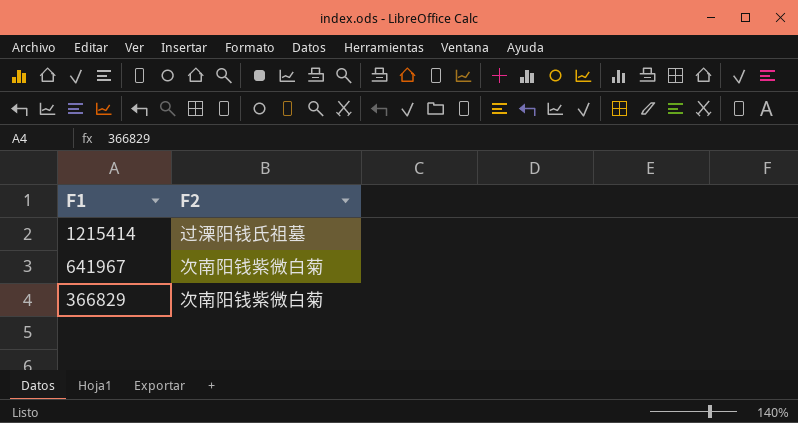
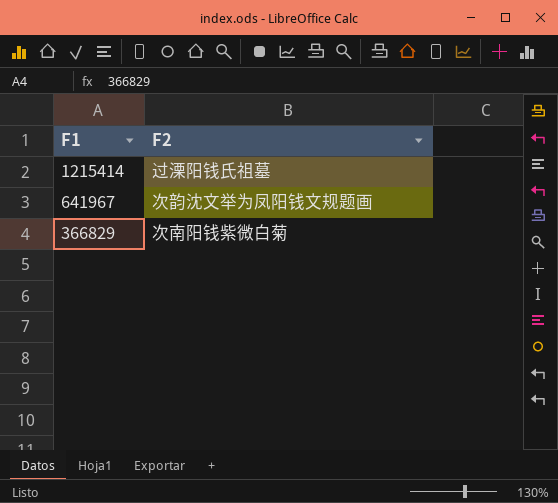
641967 | F2: 次南阳钱紫微白菊 -> 次韵沈文举为凤阳钱文规题画

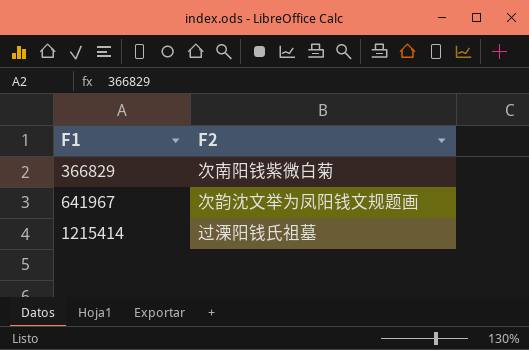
row order: F1 descending -> F1 ascending

